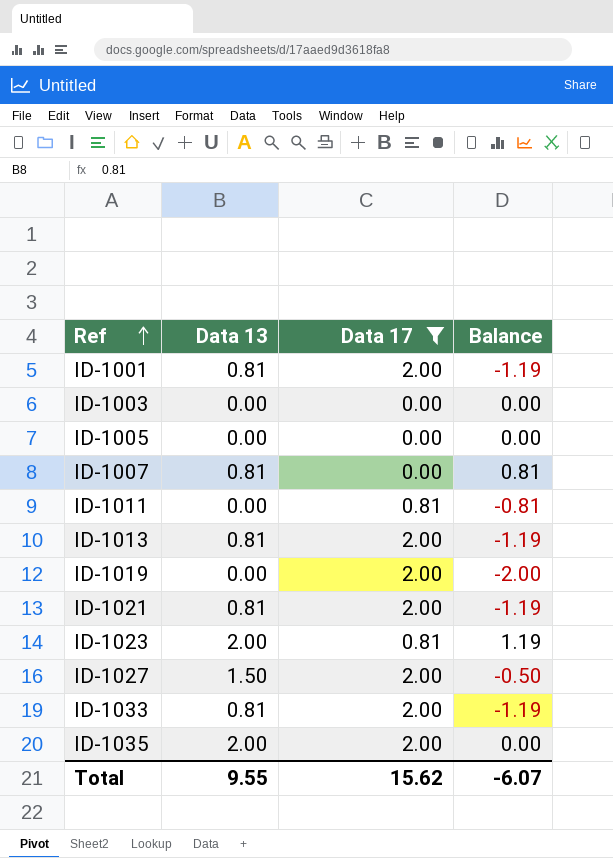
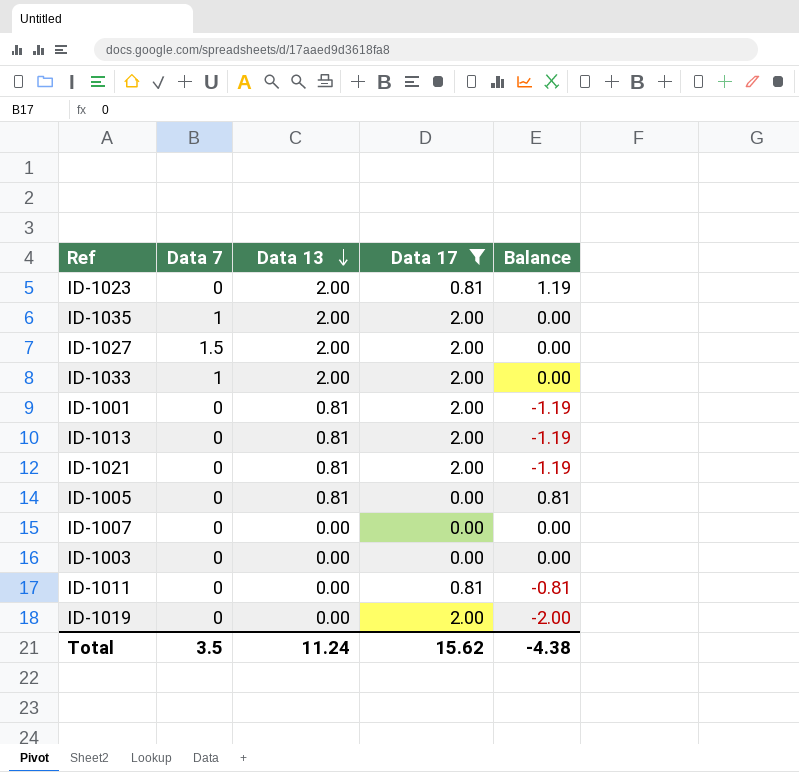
row order: Ref ascending -> Data 13 descending
column Data 7 | position: none -> 2
ID-1027 | Data 13: 1.50 -> 2.00
ID-1027 | Balance: -0.50 -> 0.00
ID-1033 | Data 13: 0.81 -> 2.00
ID-1033 | Balance: -1.19 -> 0.00
ID-1005 | Data 13: 0.00 -> 0.81
ID-1005 | Balance: 0.00 -> 0.81
ID-1007 | Data 13: 0.81 -> 0.00
ID-1007 | Balance: 0.81 -> 0.00
Total | Data 13: 9.55 -> 11.24
Total | Balance: -6.07 -> -4.38

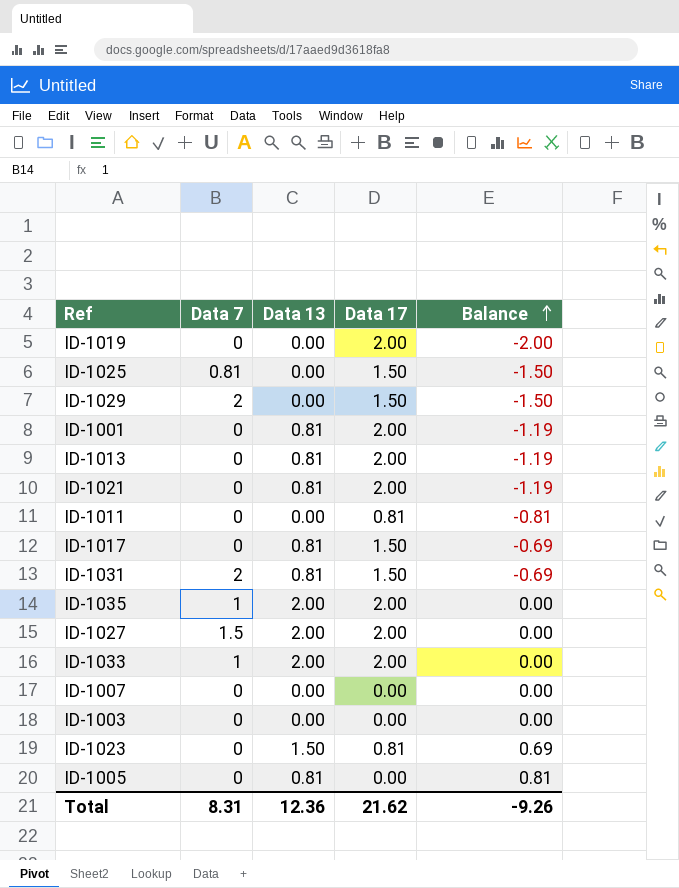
filter: Data 17 != 1.50 -> none
row order: Data 13 descending -> Balance ascending
ID-1023 | Data 13: 2.00 -> 1.50
ID-1023 | Balance: 1.19 -> 0.69
Total | Data 7: 3.5 -> 8.31
Total | Data 13: 11.24 -> 12.36
Total | Data 17: 15.62 -> 21.62
Total | Balance: -4.38 -> -9.26

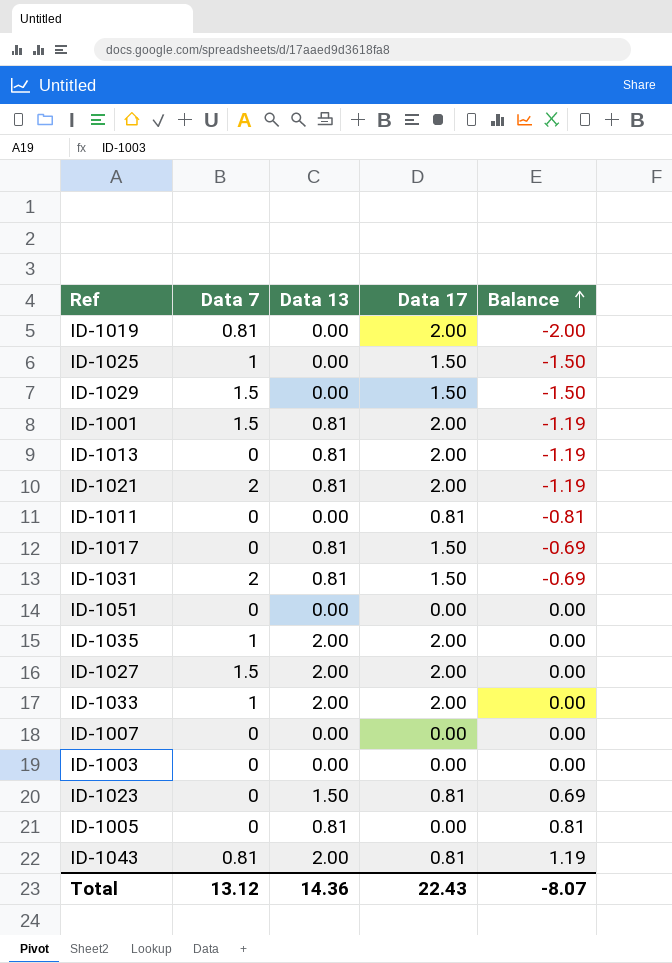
ID-1019 | Data 7: 0 -> 0.81
ID-1025 | Data 7: 0.81 -> 1
ID-1029 | Data 7: 2 -> 1.5
ID-1001 | Data 7: 0 -> 1.5
ID-1021 | Data 7: 0 -> 2
row ID-1051: none -> 0 | 0.00 | 0.00 | 0.00
row ID-1043: none -> 0.81 | 2.00 | 0.81 | 1.19
Total | Data 7: 8.31 -> 13.12
Total | Data 13: 12.36 -> 14.36
Total | Data 17: 21.62 -> 22.43
Total | Balance: -9.26 -> -8.07

